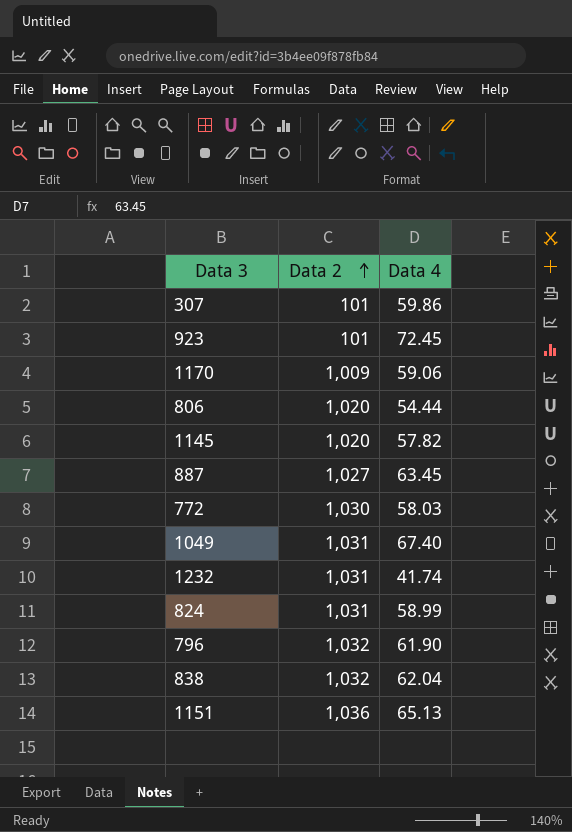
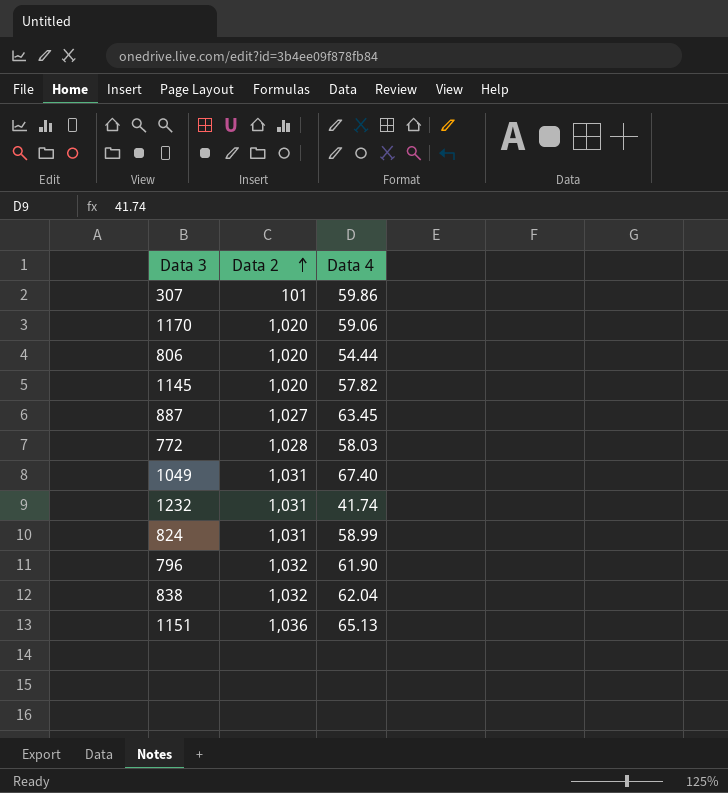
row 923: 101 | 72.45 -> none
1170 | Data 2: 1,009 -> 1,020
772 | Data 2: 1,030 -> 1,028

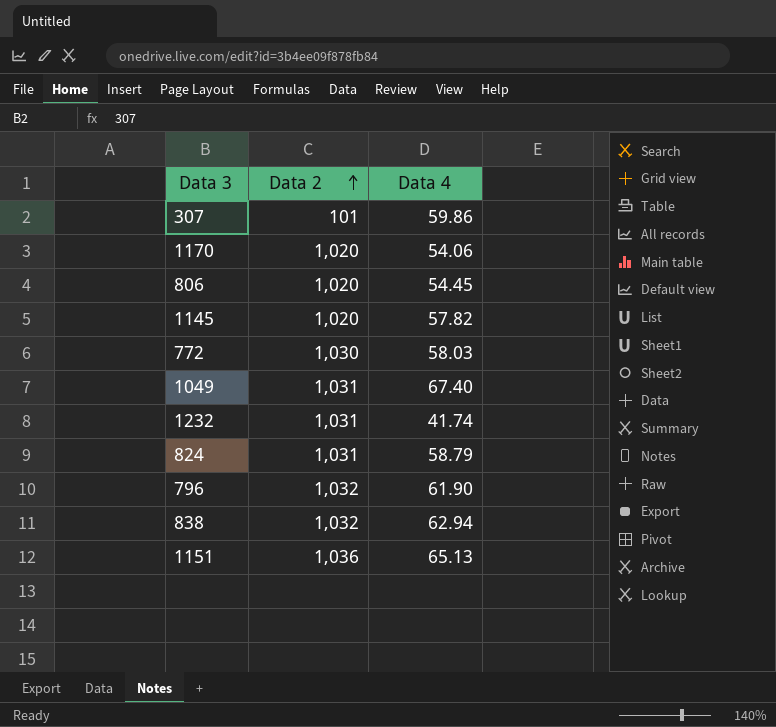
row 887: 1,027 | 63.45 -> none
1170 | Data 4: 59.06 -> 54.06
806 | Data 4: 54.44 -> 54.45
772 | Data 2: 1,028 -> 1,030
824 | Data 4: 58.99 -> 58.79
838 | Data 4: 62.04 -> 62.94

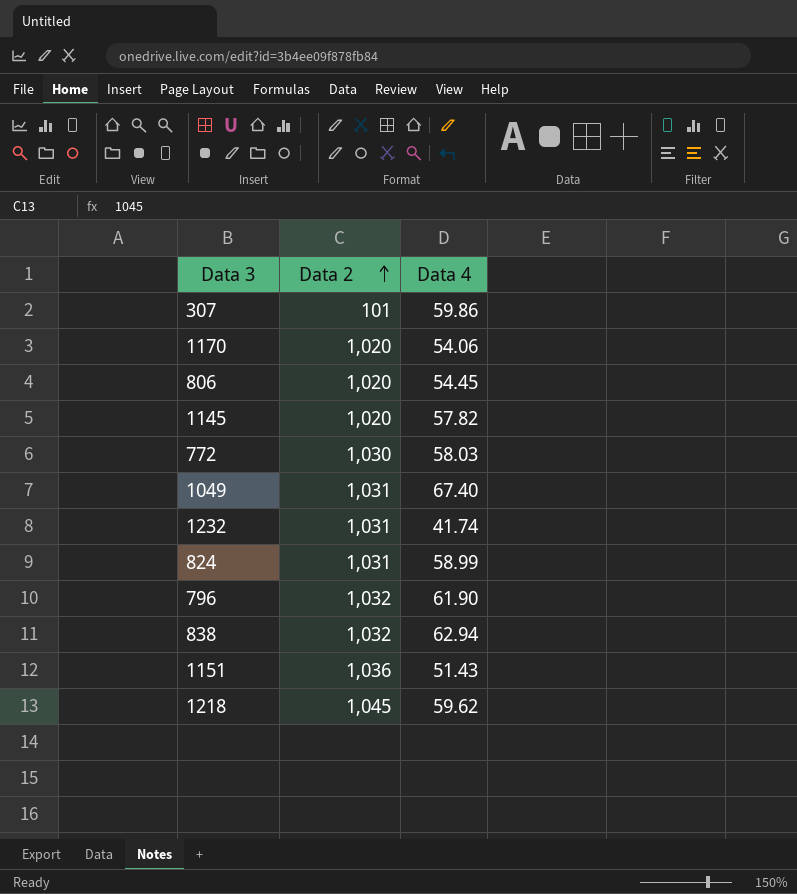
824 | Data 4: 58.79 -> 58.99
1151 | Data 4: 65.13 -> 51.43
row 1218: none -> 1,045 | 59.62

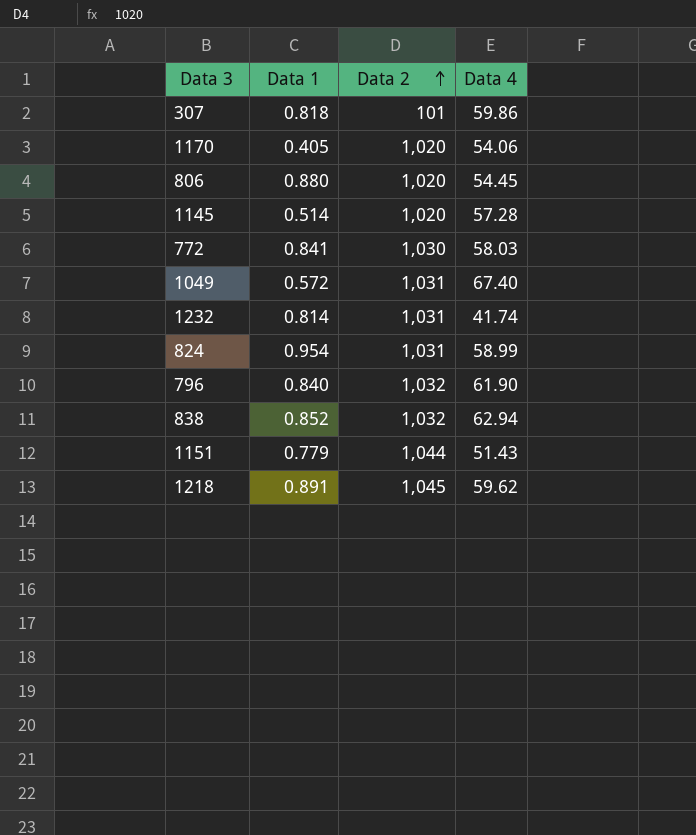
column Data 1 | position: none -> 2
1145 | Data 4: 57.82 -> 57.28
1151 | Data 2: 1,036 -> 1,044

